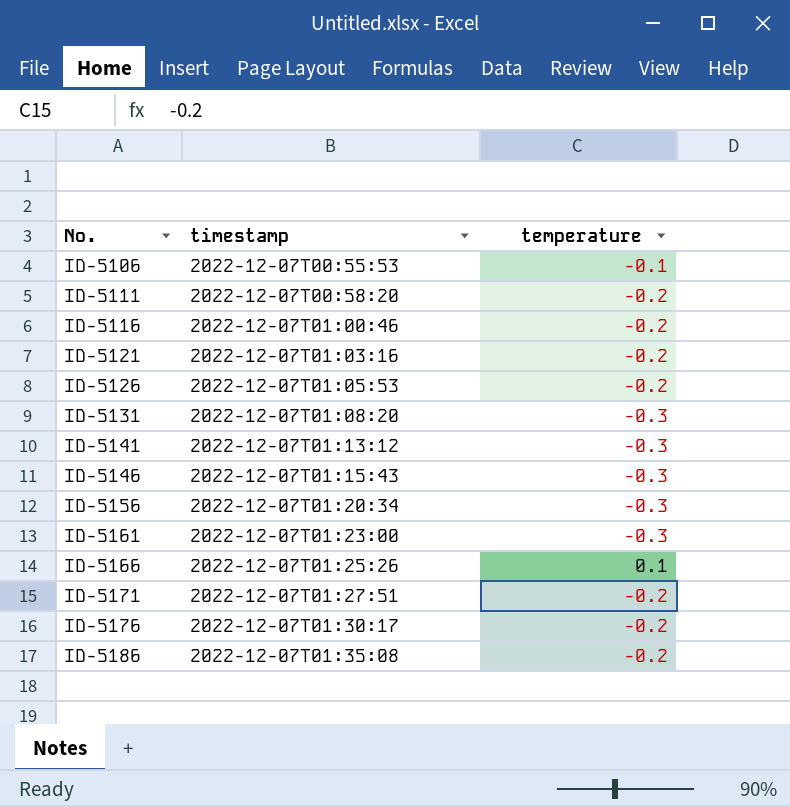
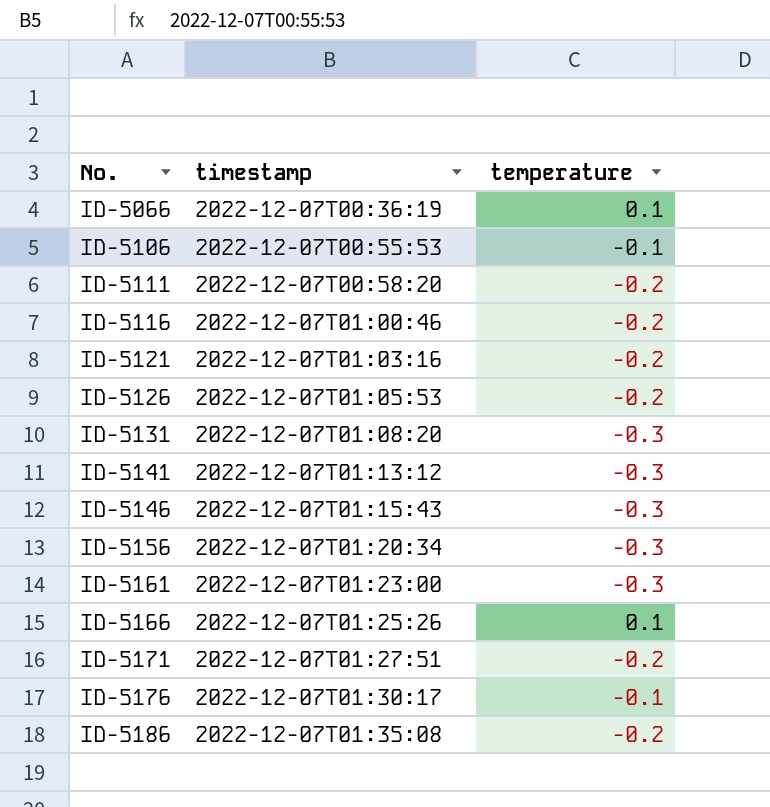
row ID-5066: none -> 2022-12-07T00:36:19 | 0.1
ID-5176 | temperature: -0.2 -> -0.1

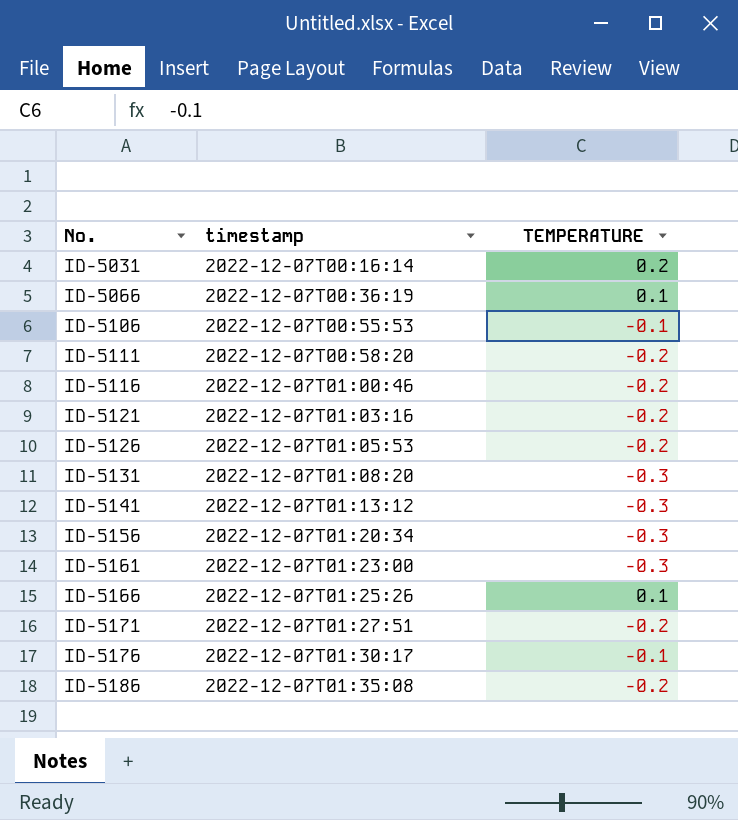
column name: temperature -> TEMPERATURE
row ID-5146: 2022-12-07T01:15:43 | -0.3 -> none
row ID-5031: none -> 2022-12-07T00:16:14 | 0.2

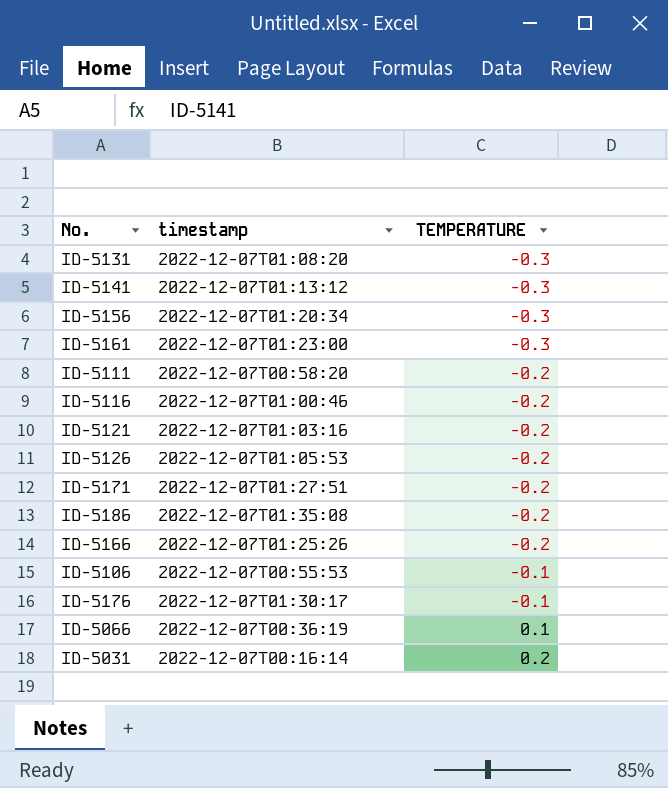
row order: No. ascending -> TEMPERATURE ascending
ID-5166 | TEMPERATURE: 0.1 -> -0.2

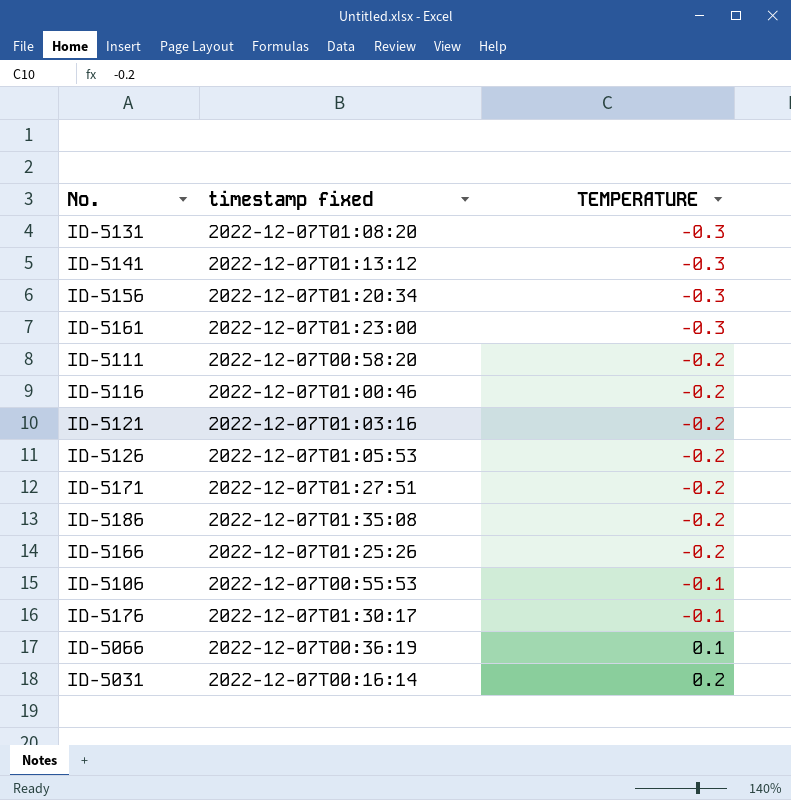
column name: timestamp -> timestamp fixed

